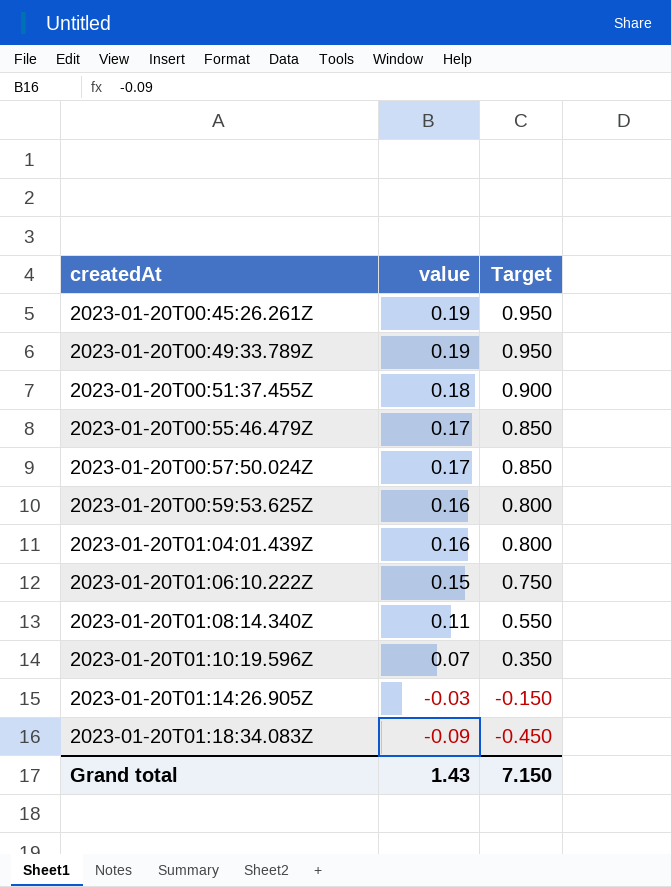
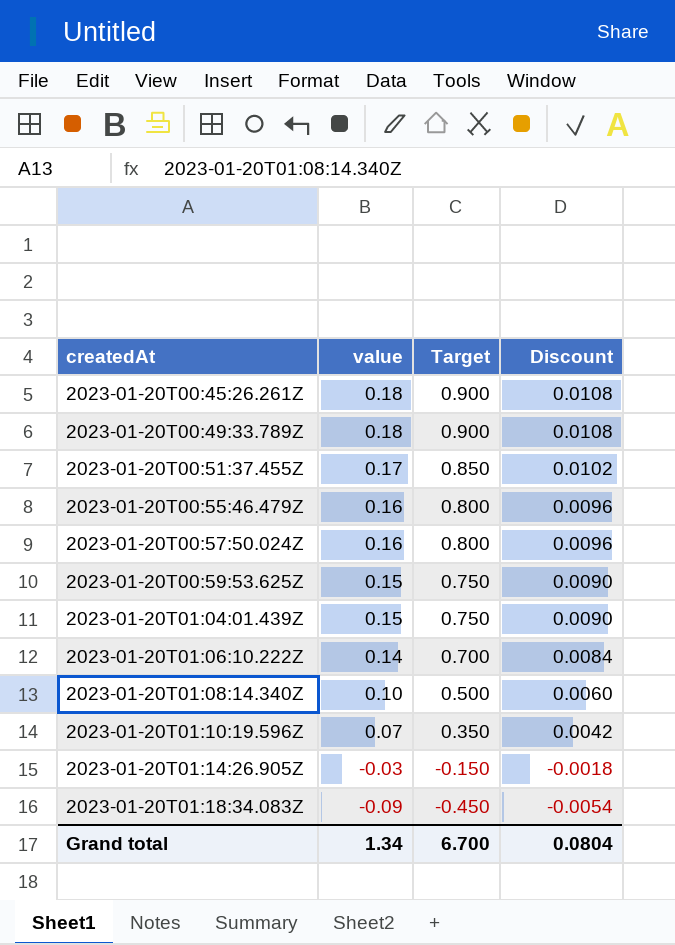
column Discount | formula: none -> [value] * 0.06
2023-01-20T00:45:26.261Z | value: 0.19 -> 0.18
2023-01-20T00:45:26.261Z | Target: 0.950 -> 0.900
2023-01-20T00:49:33.789Z | value: 0.19 -> 0.18
2023-01-20T00:49:33.789Z | Target: 0.950 -> 0.900
2023-01-20T00:51:37.455Z | value: 0.18 -> 0.17
2023-01-20T00:51:37.455Z | Target: 0.900 -> 0.850
2023-01-20T00:55:46.479Z | value: 0.17 -> 0.16
2023-01-20T00:55:46.479Z | Target: 0.850 -> 0.800
2023-01-20T00:57:50.024Z | value: 0.17 -> 0.16
2023-01-20T00:57:50.024Z | Target: 0.850 -> 0.800
2023-01-20T00:59:53.625Z | value: 0.16 -> 0.15
2023-01-20T00:59:53.625Z | Target: 0.800 -> 0.750
2023-01-20T01:04:01.439Z | value: 0.16 -> 0.15
2023-01-20T01:04:01.439Z | Target: 0.800 -> 0.750
2023-01-20T01:06:10.222Z | value: 0.15 -> 0.14
2023-01-20T01:06:10.222Z | Target: 0.750 -> 0.700
2023-01-20T01:08:14.340Z | value: 0.11 -> 0.10
2023-01-20T01:08:14.340Z | Target: 0.550 -> 0.500
Grand total | value: 1.43 -> 1.34
Grand total | Target: 7.150 -> 6.700

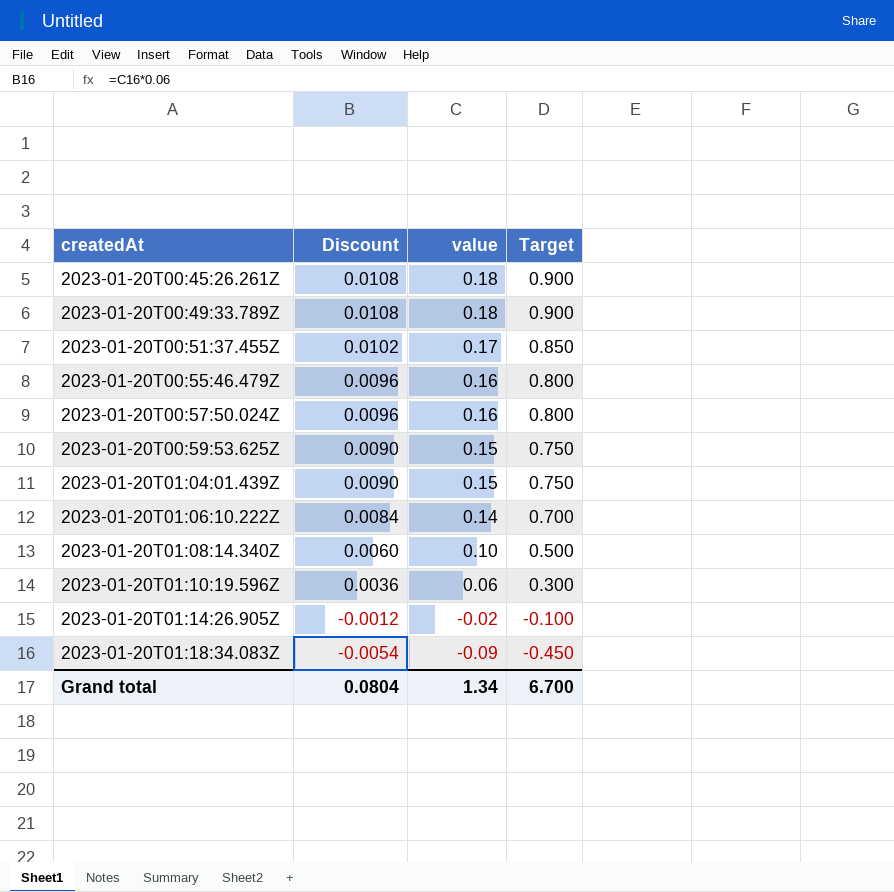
column Discount | position: 4 -> 2
2023-01-20T01:10:19.596Z | Discount: 0.0042 -> 0.0036
2023-01-20T01:10:19.596Z | value: 0.07 -> 0.06
2023-01-20T01:10:19.596Z | Target: 0.350 -> 0.300
2023-01-20T01:14:26.905Z | Discount: -0.0018 -> -0.0012
2023-01-20T01:14:26.905Z | value: -0.03 -> -0.02
2023-01-20T01:14:26.905Z | Target: -0.150 -> -0.100

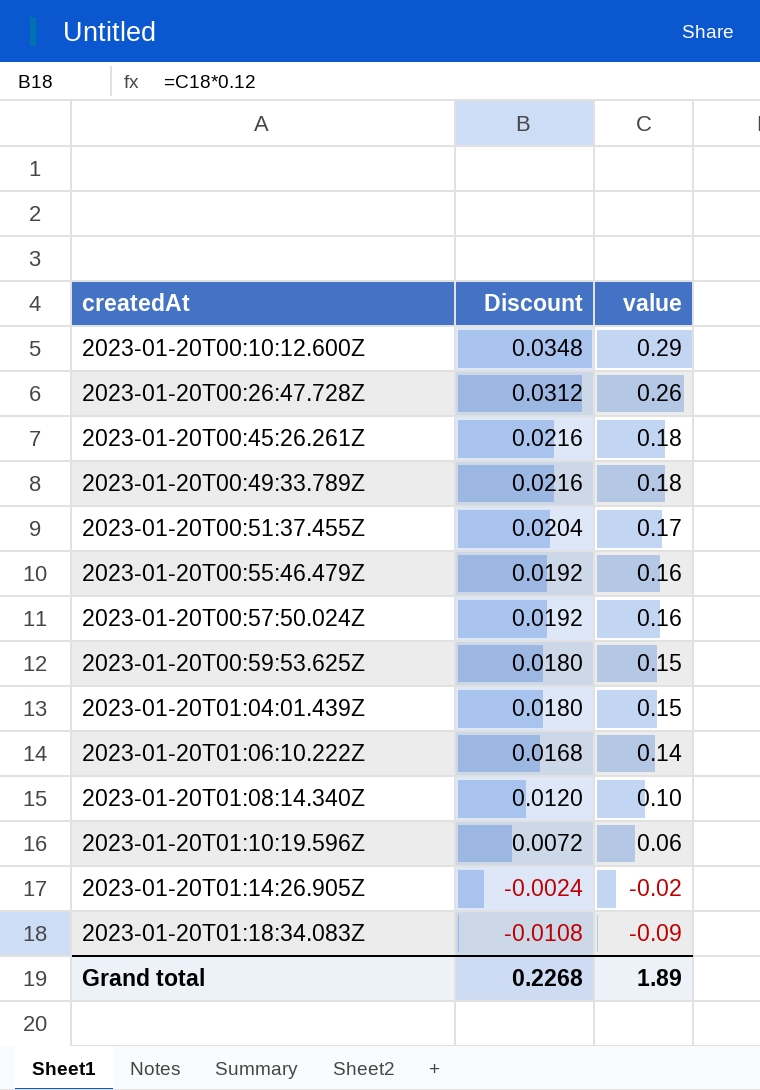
column Target | formula: [value] * 5 -> none
column Discount | formula: [value] * 0.06 -> [value] * 0.12
row 2023-01-20T00:10:12.600Z: none -> 0.0348 | 0.29
row 2023-01-20T00:26:47.728Z: none -> 0.0312 | 0.26
Grand total | Discount: 0.0804 -> 0.2268
Grand total | value: 1.34 -> 1.89

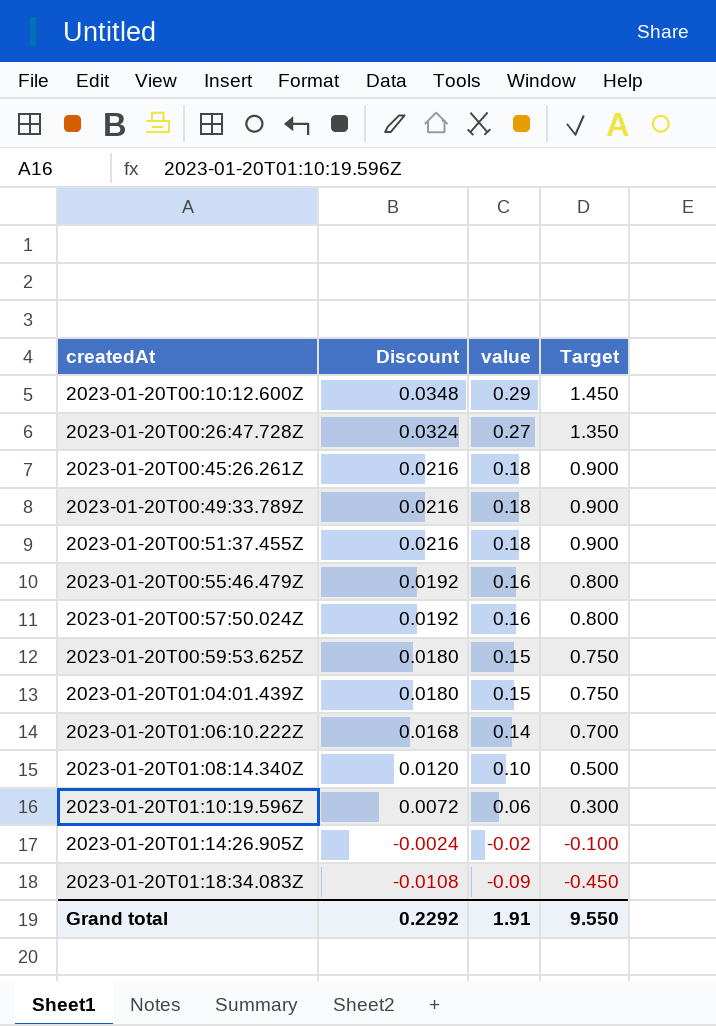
column Target | formula: none -> [value] * 5
2023-01-20T00:26:47.728Z | Discount: 0.0312 -> 0.0324
2023-01-20T00:26:47.728Z | value: 0.26 -> 0.27
2023-01-20T00:51:37.455Z | Discount: 0.0204 -> 0.0216
2023-01-20T00:51:37.455Z | value: 0.17 -> 0.18
Grand total | Discount: 0.2268 -> 0.2292
Grand total | value: 1.89 -> 1.91

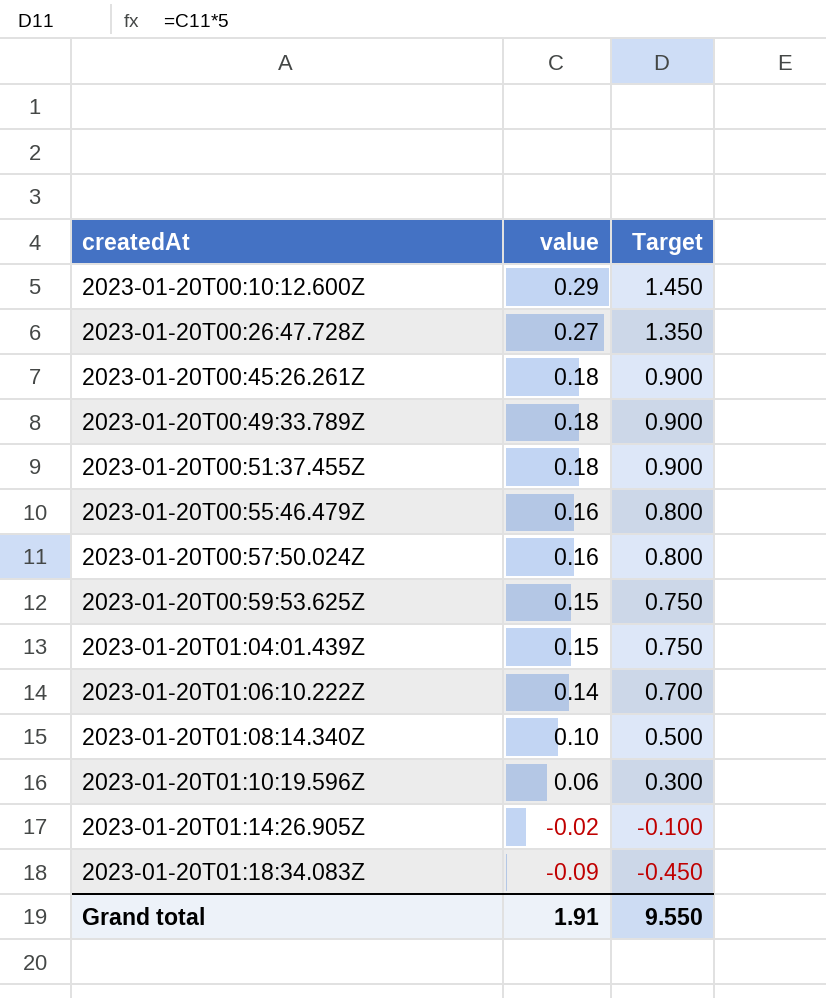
column Discount | formula: [value] * 0.12 -> none

